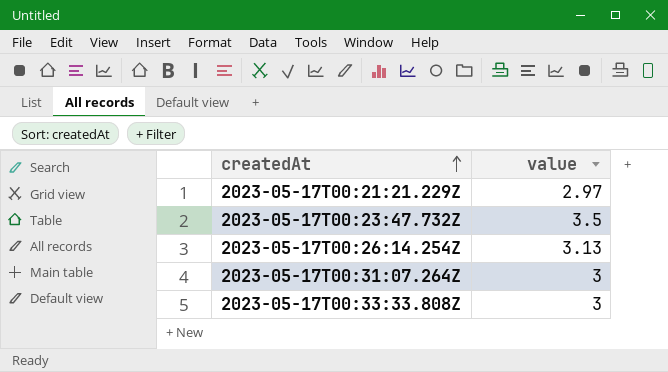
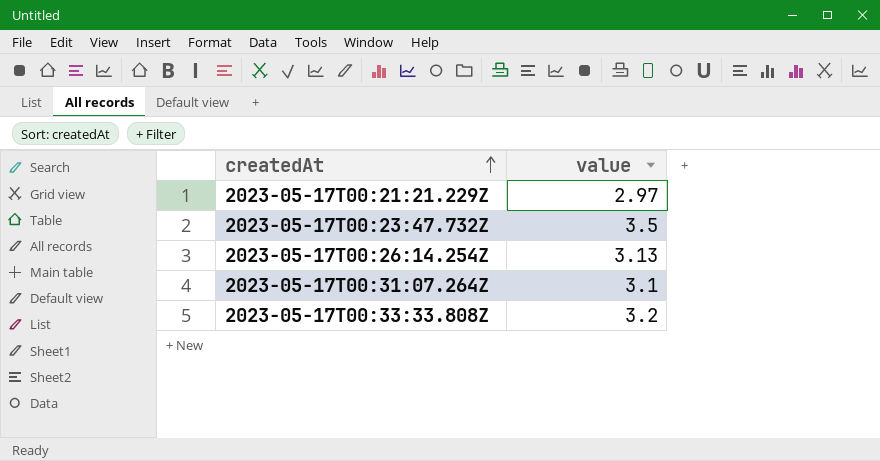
2023-05-17T00:31:07.264Z | value: 3 -> 3.1
2023-05-17T00:33:33.808Z | value: 3 -> 3.2

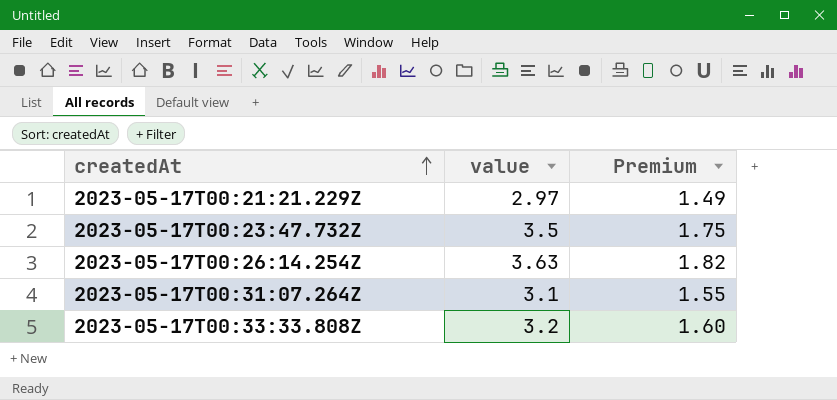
column Premium | formula: none -> [value] * 0.5
2023-05-17T00:26:14.254Z | value: 3.13 -> 3.63

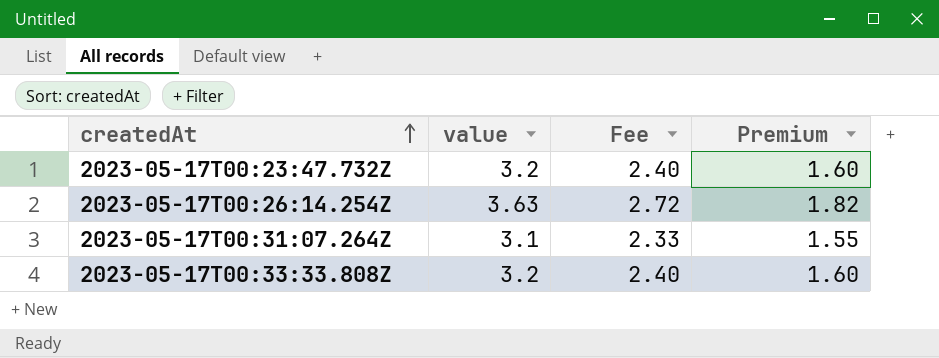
column Fee | formula: none -> [value] * 0.75
row 2023-05-17T00:21:21.229Z: 2.97 | 1.49 -> none
2023-05-17T00:23:47.732Z | value: 3.5 -> 3.2
2023-05-17T00:23:47.732Z | Premium: 1.75 -> 1.60

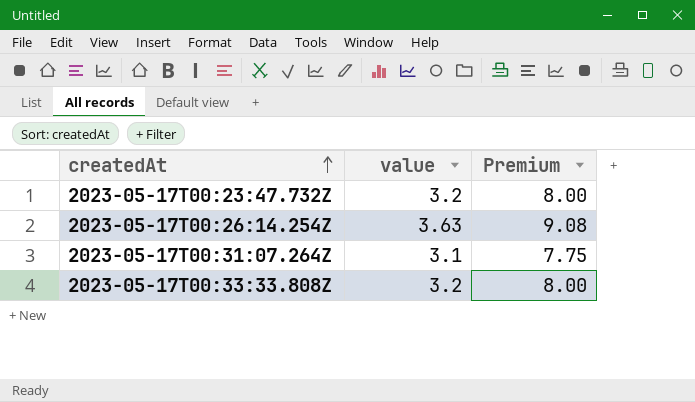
column Fee | formula: [value] * 0.75 -> none
column Premium | formula: [value] * 0.5 -> [value] * 2.5

